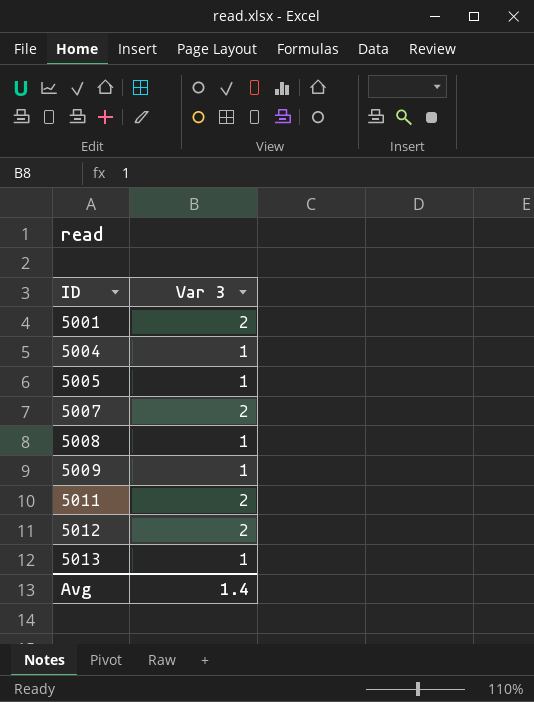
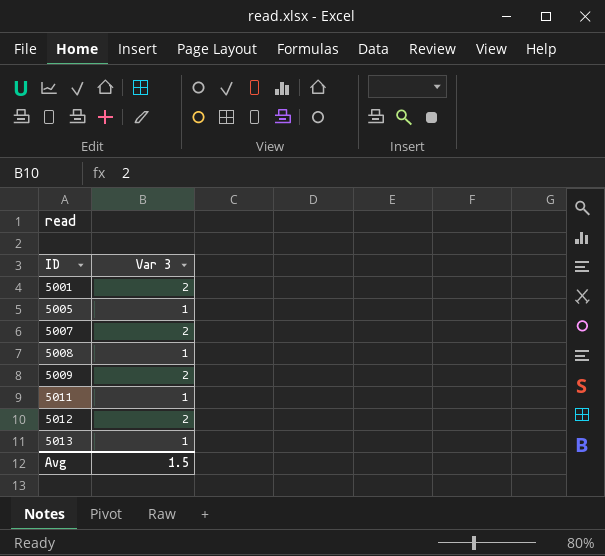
row 5004: 1 -> none
5009 | Var 3: 1 -> 2
5011 | Var 3: 2 -> 1
Avg | Var 3: 1.4 -> 1.5

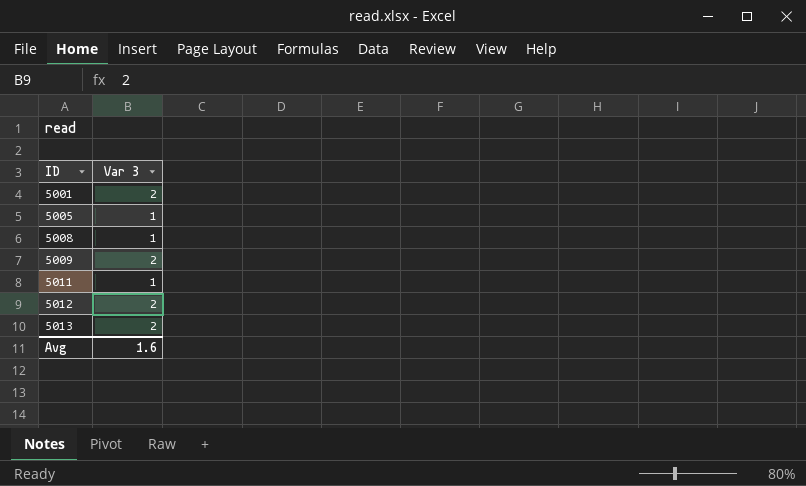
row 5007: 2 -> none
5013 | Var 3: 1 -> 2
Avg | Var 3: 1.5 -> 1.6

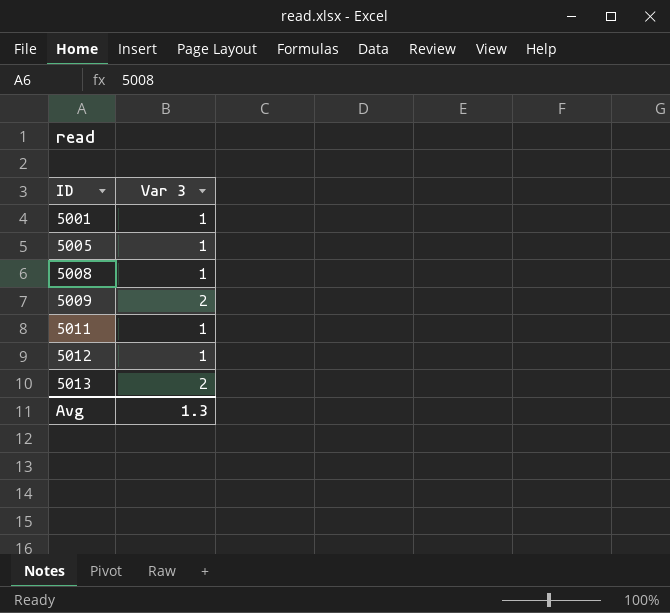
5001 | Var 3: 2 -> 1
5012 | Var 3: 2 -> 1
Avg | Var 3: 1.6 -> 1.3

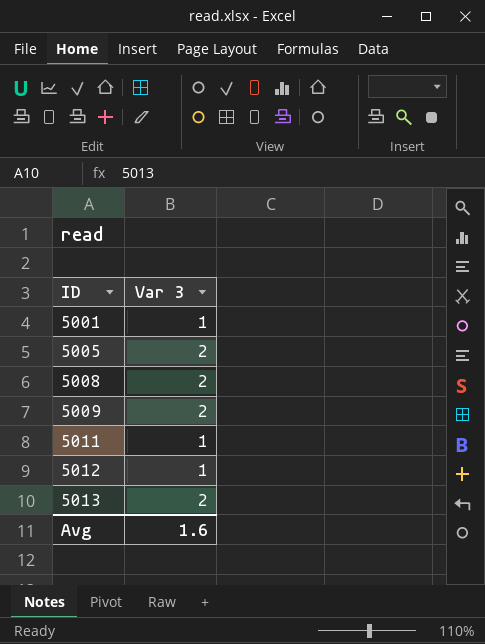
5005 | Var 3: 1 -> 2
5008 | Var 3: 1 -> 2
Avg | Var 3: 1.3 -> 1.6

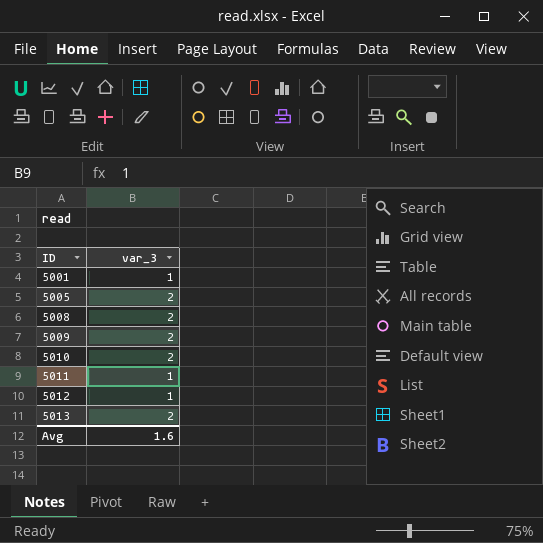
column name: Var 3 -> var_3
row 5010: none -> 2

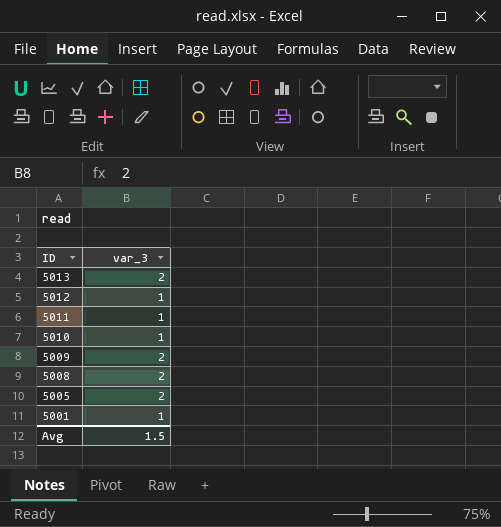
row order: ID ascending -> ID descending
5010 | var_3: 2 -> 1
Avg | var_3: 1.6 -> 1.5

